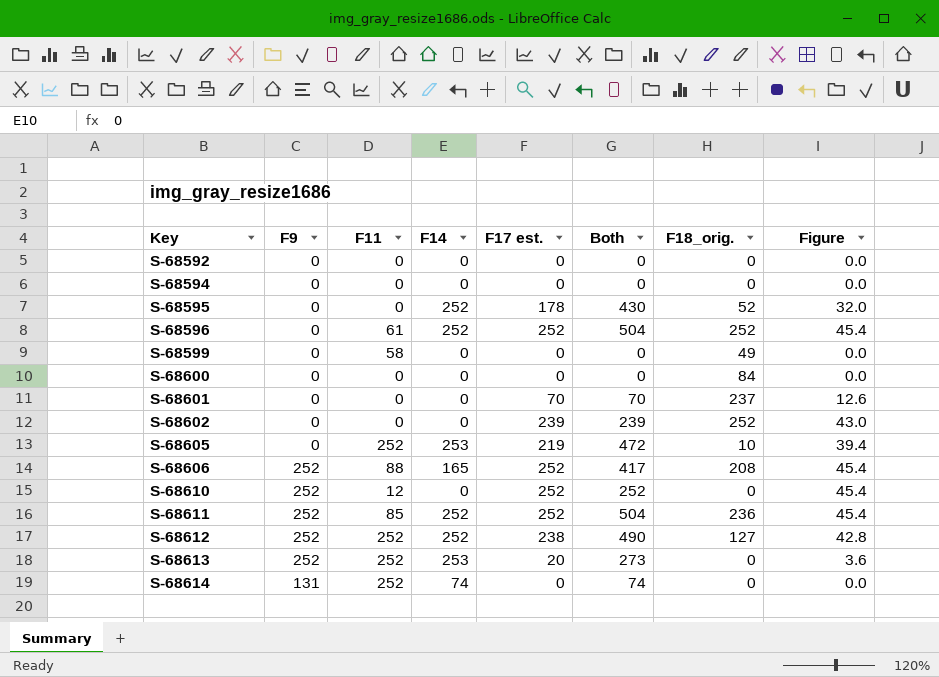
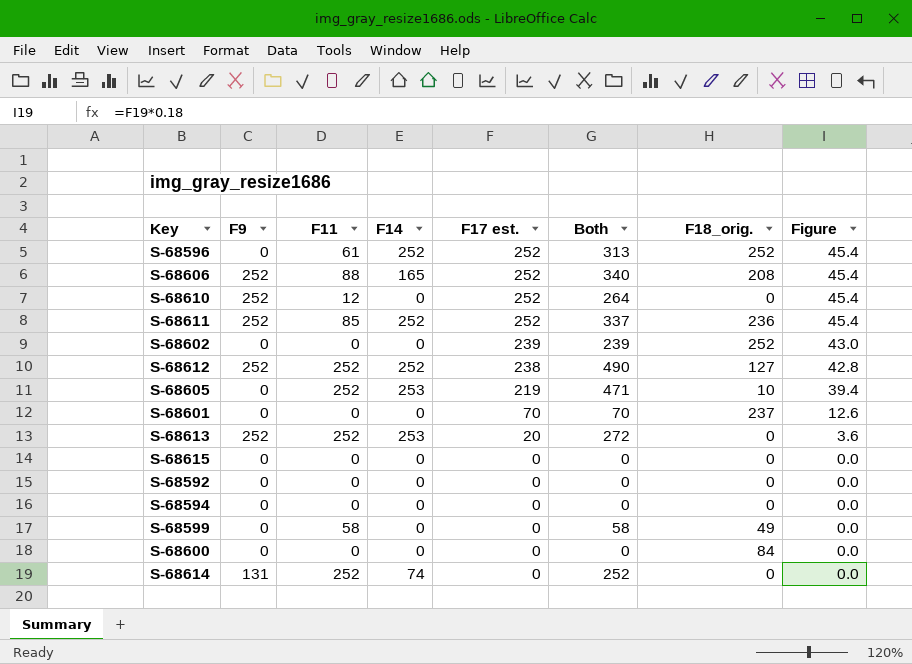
row order: Key ascending -> F17 est. descending
column Both | formula: [F14] + [F17 est.] -> [F11] + [F17 est.]
row S-68595: 0 | 0 | 252 | 178 | 430 | 52 | 32.0 -> none
row S-68615: none -> 0 | 0 | 0 | 0 | 0 | 0 | 0.0

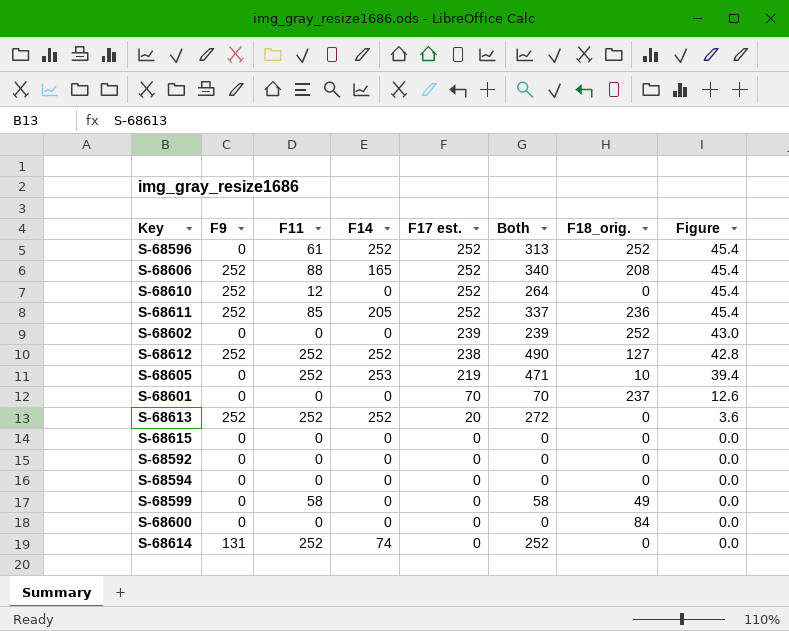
S-68611 | F14: 252 -> 205
S-68613 | F14: 253 -> 252

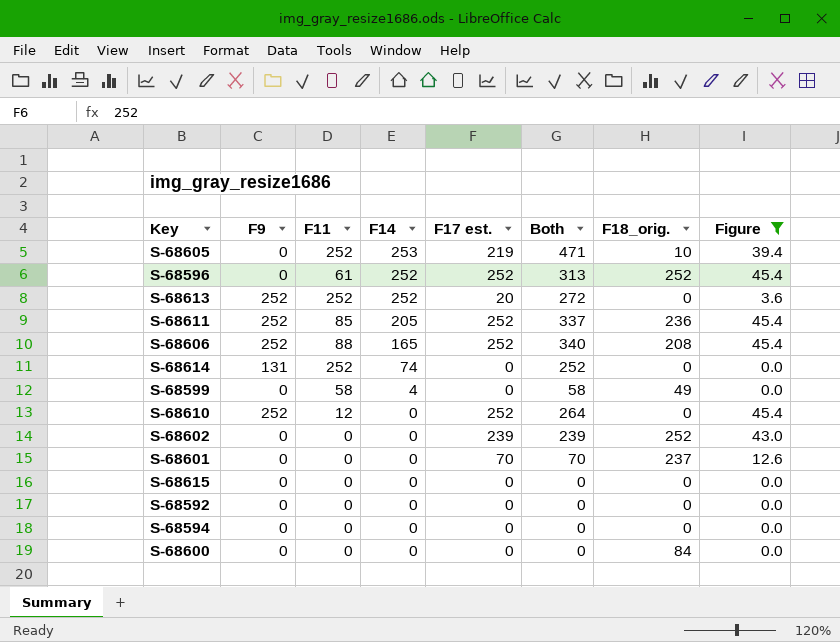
filter: none -> Figure != 42.8
row order: F17 est. descending -> F14 descending
S-68599 | F14: 0 -> 4

